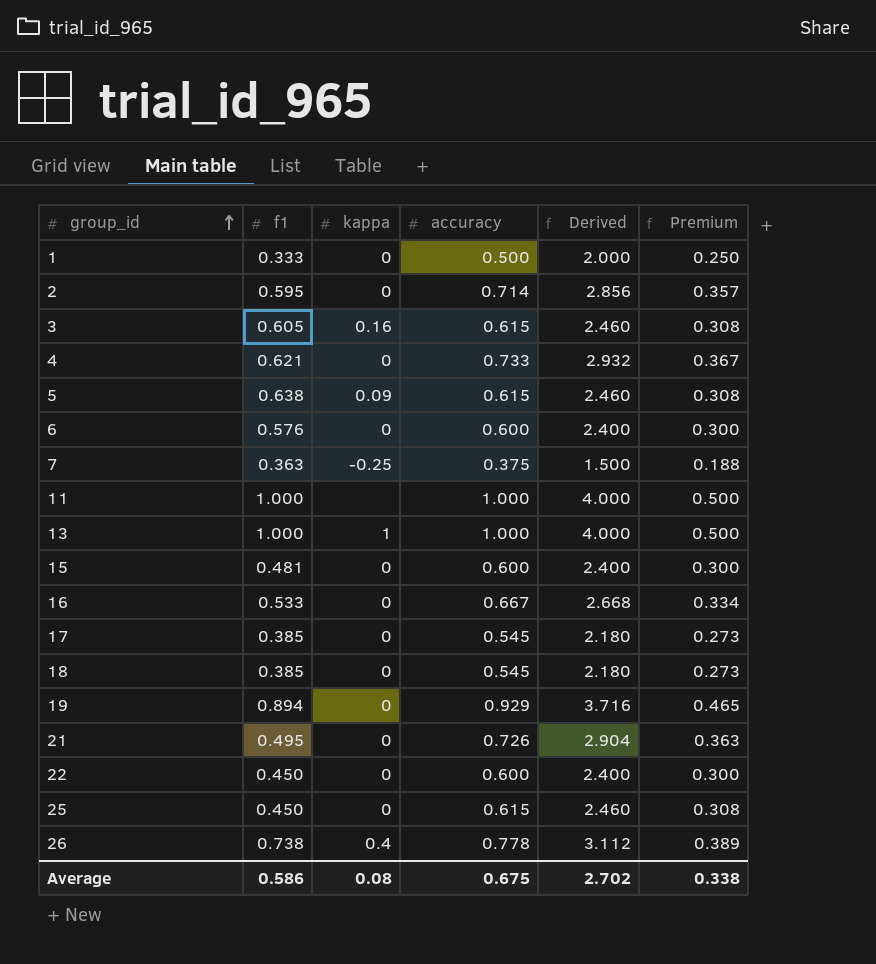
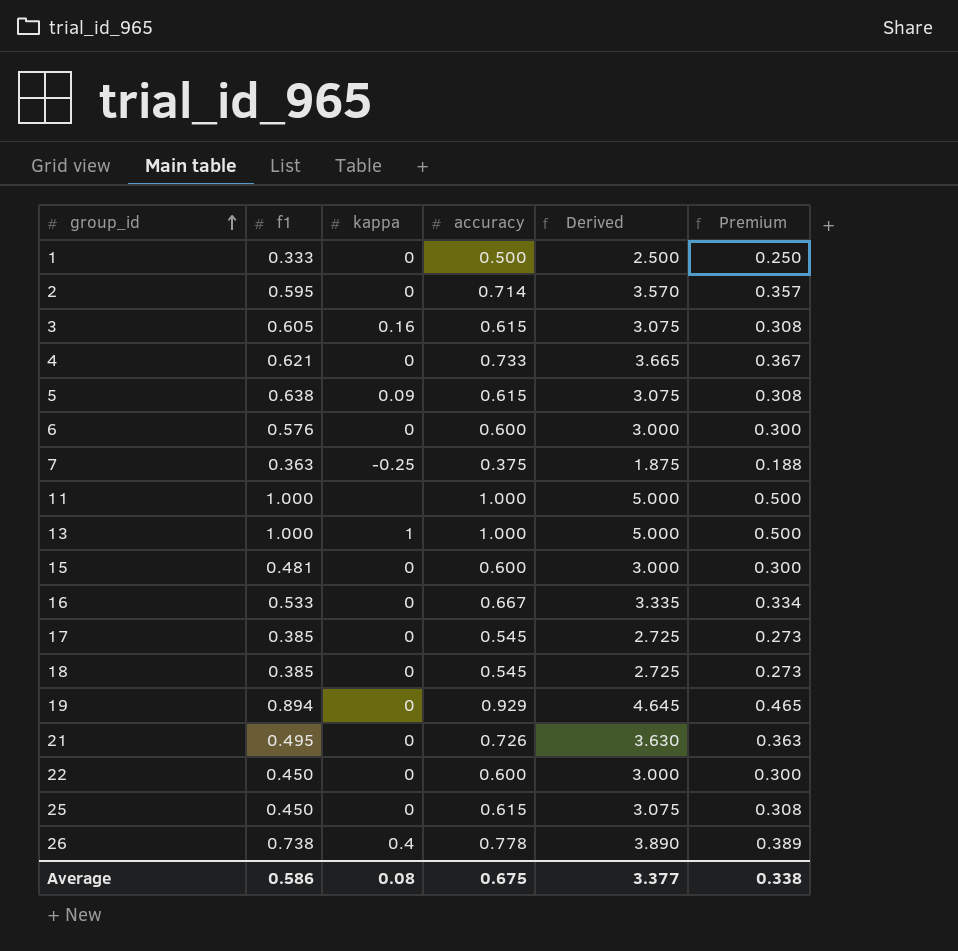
column Derived | formula: [accuracy] * 4 -> [accuracy] * 5
Average | Derived: 2.702 -> 3.377

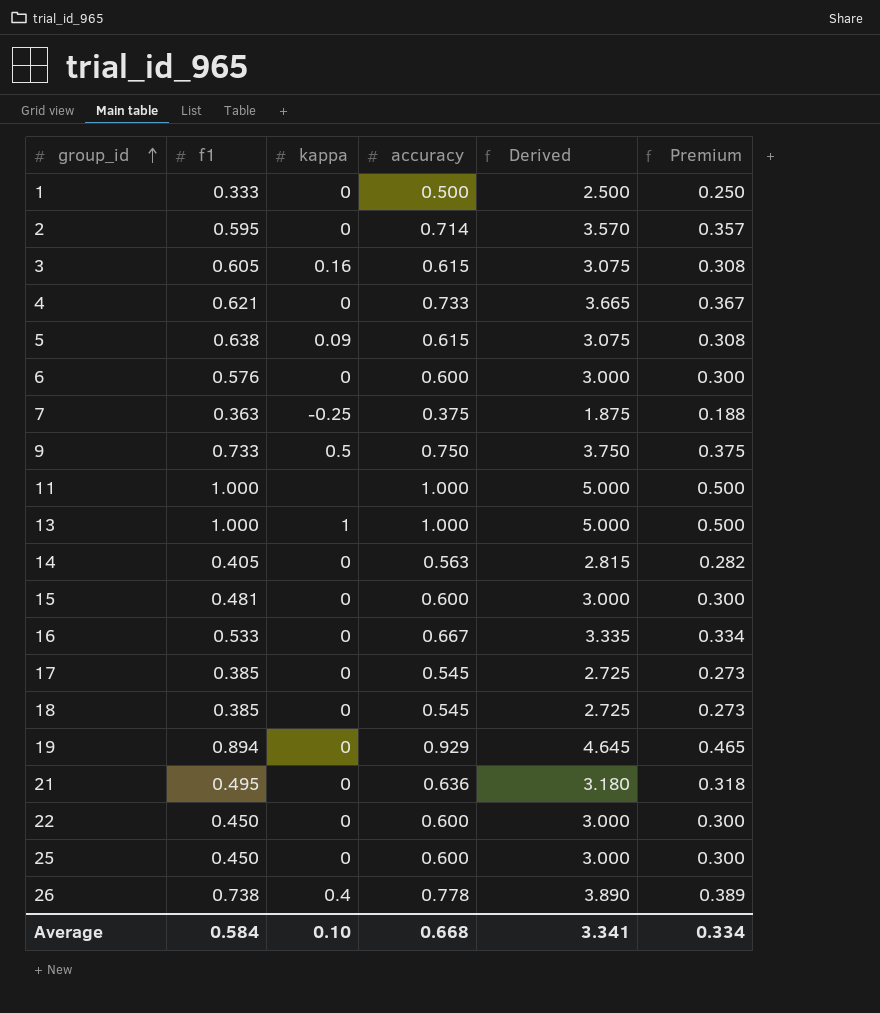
row 9: none -> 0.733 | 0.5 | 0.750 | 3.750 | 0.375
row 14: none -> 0.405 | 0 | 0.563 | 2.815 | 0.282
21 | accuracy: 0.726 -> 0.636
21 | Derived: 3.630 -> 3.180
21 | Premium: 0.363 -> 0.318
25 | accuracy: 0.615 -> 0.600
25 | Derived: 3.075 -> 3.000
25 | Premium: 0.308 -> 0.300
Average | f1: 0.586 -> 0.584
Average | kappa: 0.08 -> 0.10
Average | accuracy: 0.675 -> 0.668
Average | Derived: 3.377 -> 3.341
Average | Premium: 0.338 -> 0.334

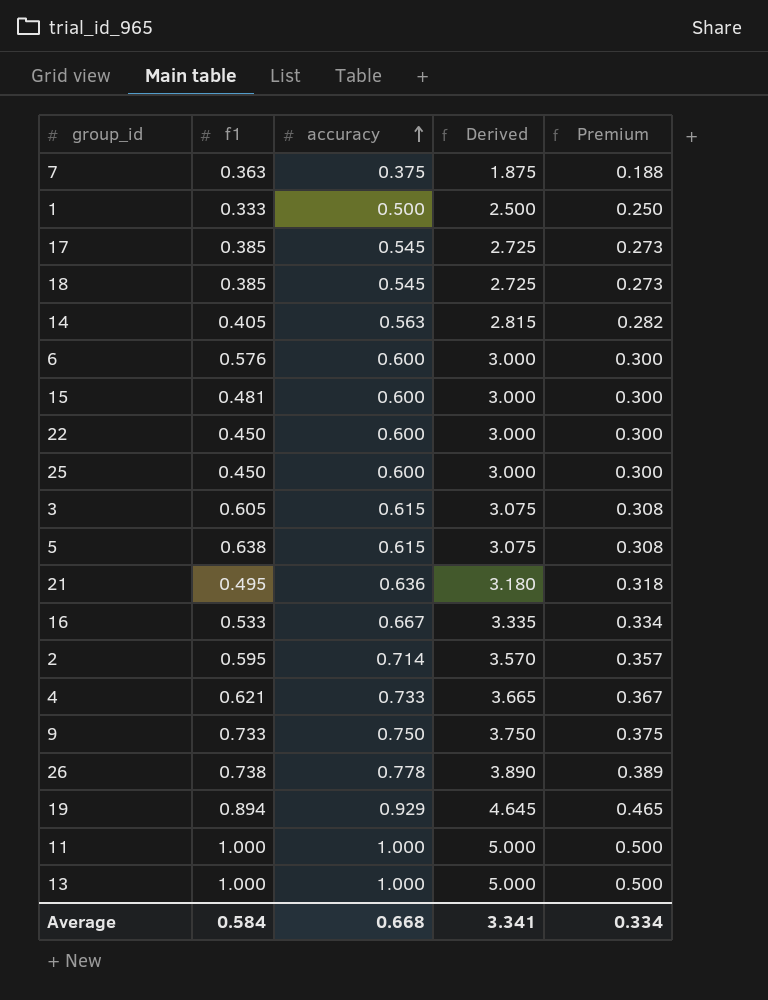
row order: group_id ascending -> accuracy ascending
column kappa | position: 3 -> none

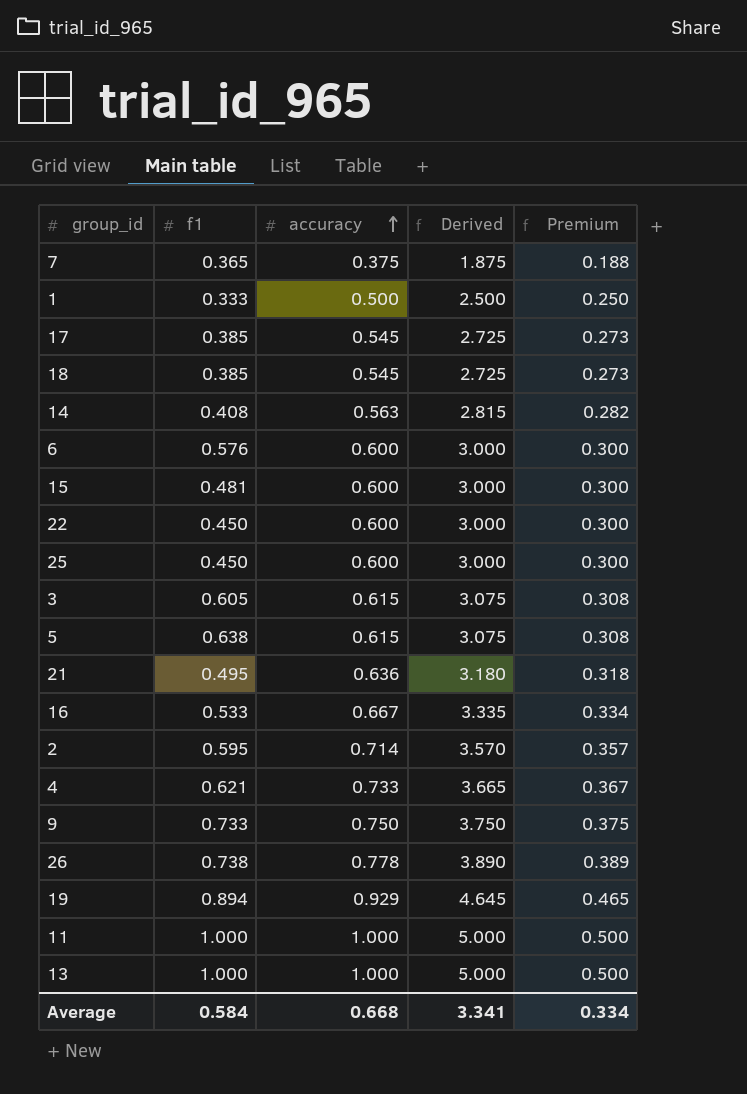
7 | f1: 0.363 -> 0.365
14 | f1: 0.405 -> 0.408

